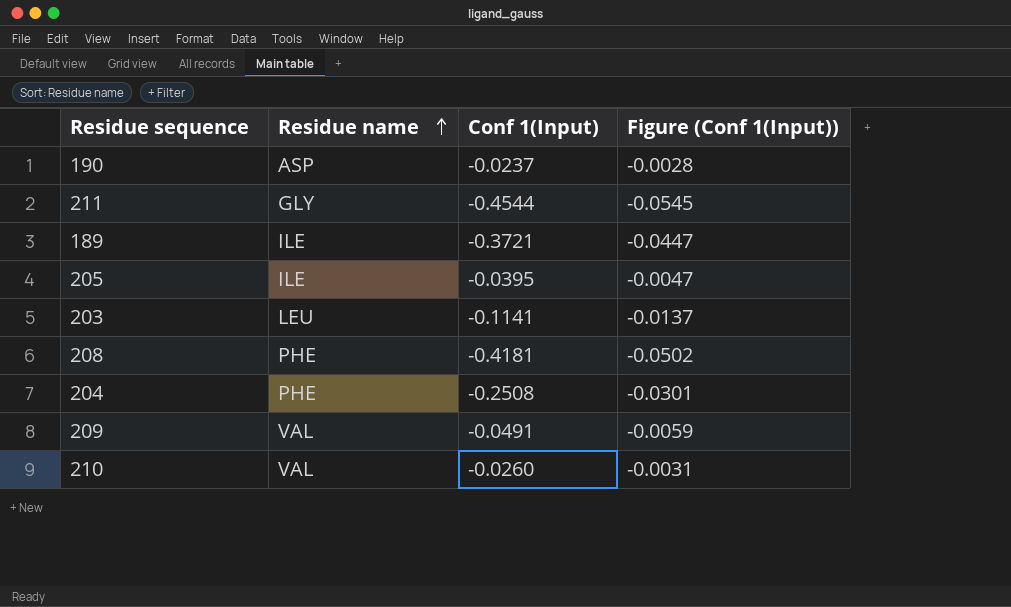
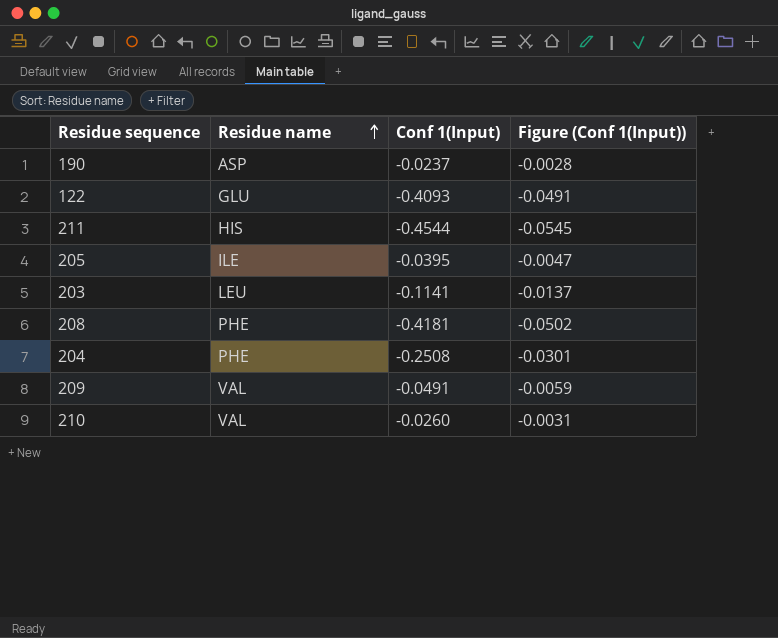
row 189: ILE | -0.3721 | -0.0447 -> none
row 122: none -> GLU | -0.4093 | -0.0491
211 | Residue name: GLY -> HIS

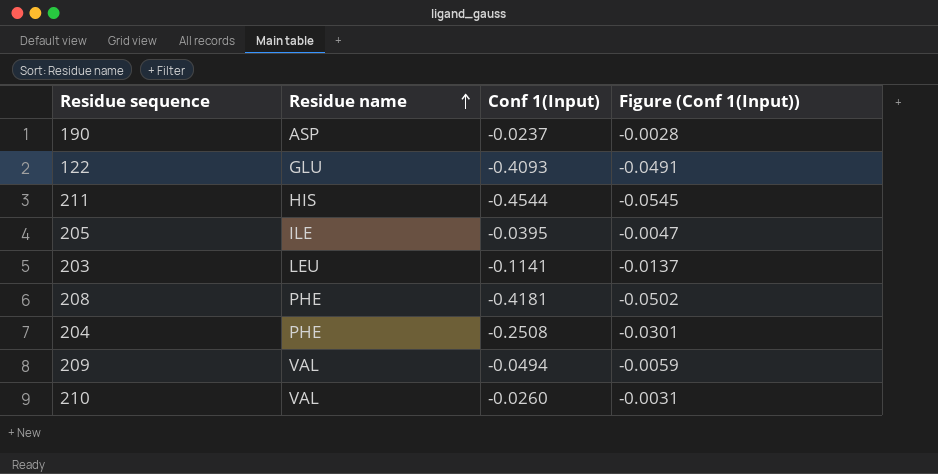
209 | Conf 1(Input): -0.0491 -> -0.0494

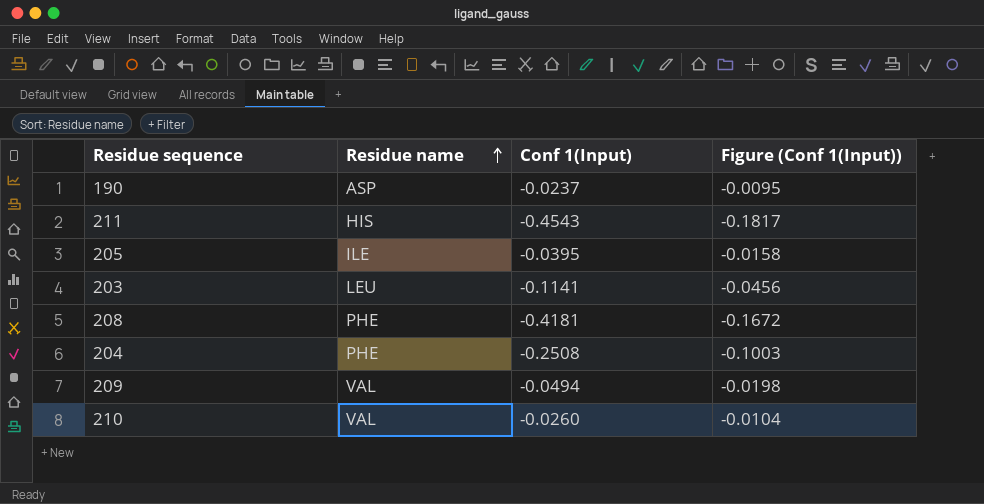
column Figure (Conf 1(Input)) | formula: [Conf 1(Input)] * 0.12 -> [Conf 1(Input)] * 0.4
row 122: GLU | -0.4093 | -0.0491 -> none
211 | Conf 1(Input): -0.4544 -> -0.4543

